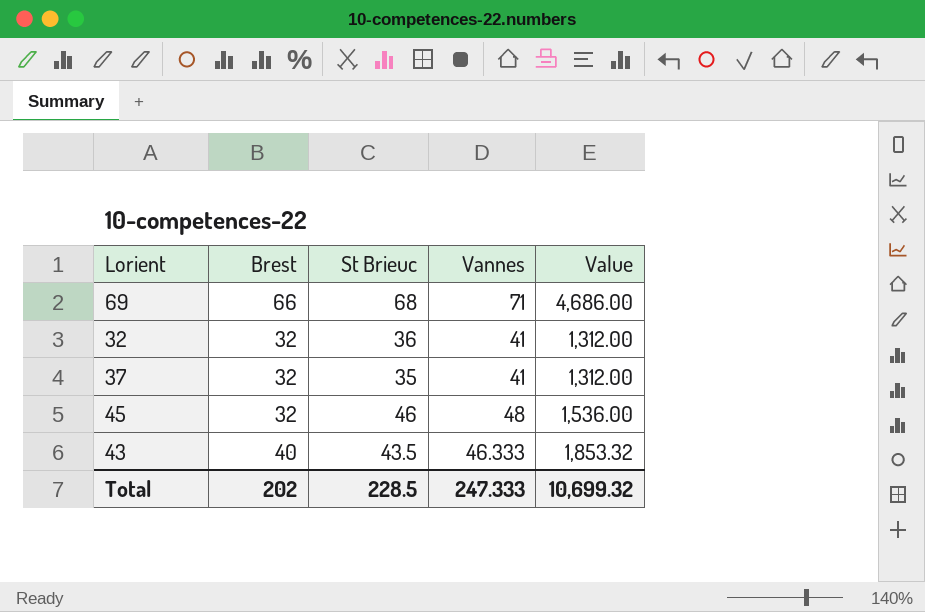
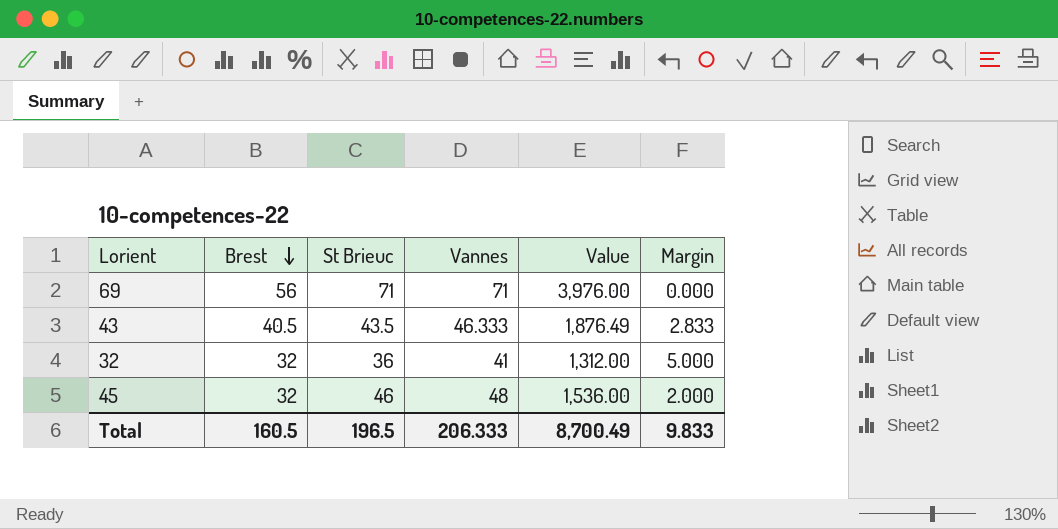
row order: none -> Brest descending
column Margin | formula: none -> [Vannes] - [St Brieuc]
row 37: 32 | 35 | 41 | 1,312.00 -> none
69 | Brest: 66 -> 56
69 | St Brieuc: 68 -> 71
69 | Value: 4,686.00 -> 3,976.00
43 | Brest: 40 -> 40.5
43 | Value: 1,853.32 -> 1,876.49
Total | Brest: 202 -> 160.5
Total | St Brieuc: 228.5 -> 196.5
Total | Vannes: 247.333 -> 206.333
Total | Value: 10,699.32 -> 8,700.49

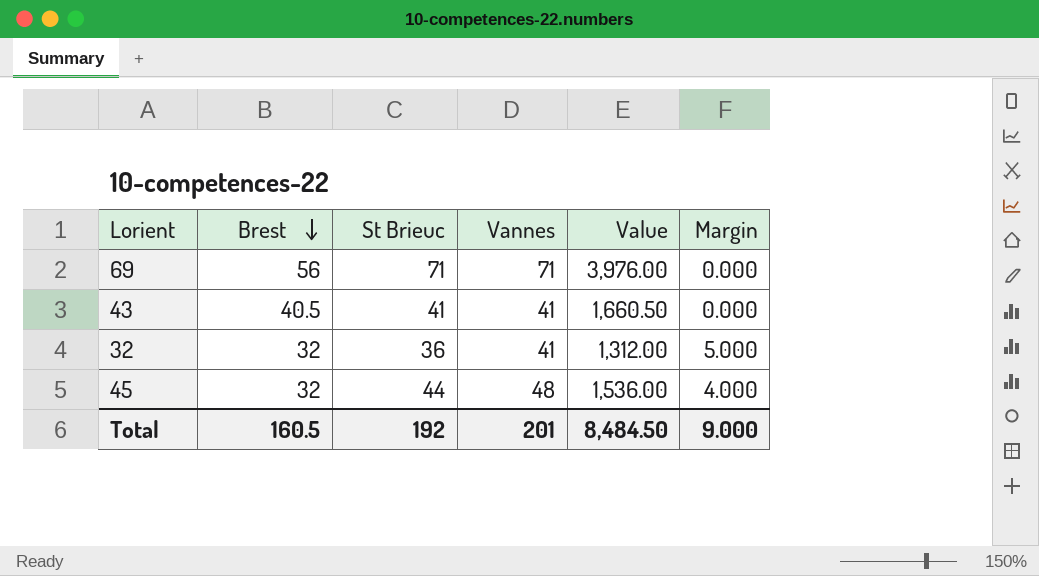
43 | St Brieuc: 43.5 -> 41
43 | Vannes: 46.333 -> 41
43 | Value: 1,876.49 -> 1,660.50
43 | Margin: 2.833 -> 0.000
45 | St Brieuc: 46 -> 44
45 | Margin: 2.000 -> 4.000
Total | St Brieuc: 196.5 -> 192
Total | Vannes: 206.333 -> 201
Total | Value: 8,700.49 -> 8,484.50
Total | Margin: 9.833 -> 9.000

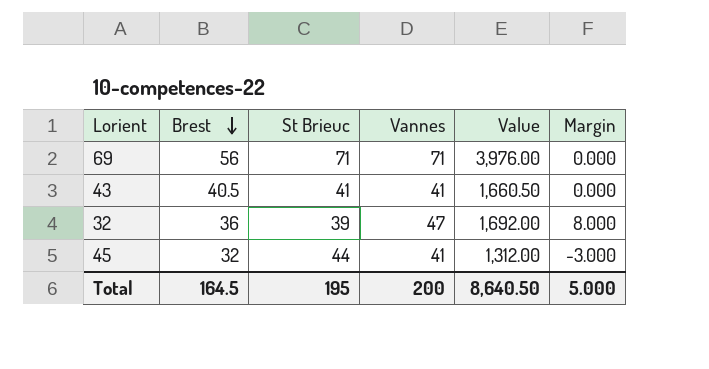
32 | Brest: 32 -> 36
32 | St Brieuc: 36 -> 39
32 | Vannes: 41 -> 47
32 | Value: 1,312.00 -> 1,692.00
32 | Margin: 5.000 -> 8.000
45 | Vannes: 48 -> 41
45 | Value: 1,536.00 -> 1,312.00
45 | Margin: 4.000 -> -3.000
Total | Brest: 160.5 -> 164.5
Total | St Brieuc: 192 -> 195
Total | Vannes: 201 -> 200
Total | Value: 8,484.50 -> 8,640.50
Total | Margin: 9.000 -> 5.000

